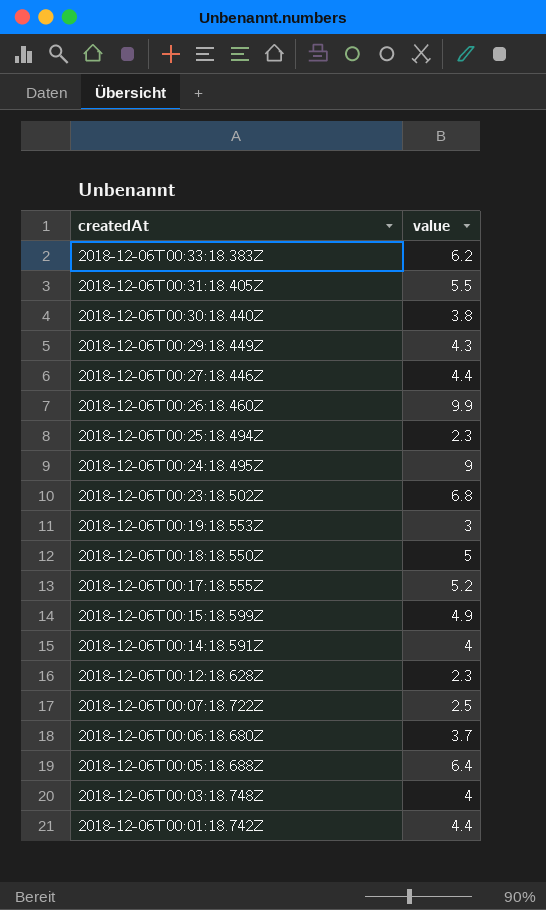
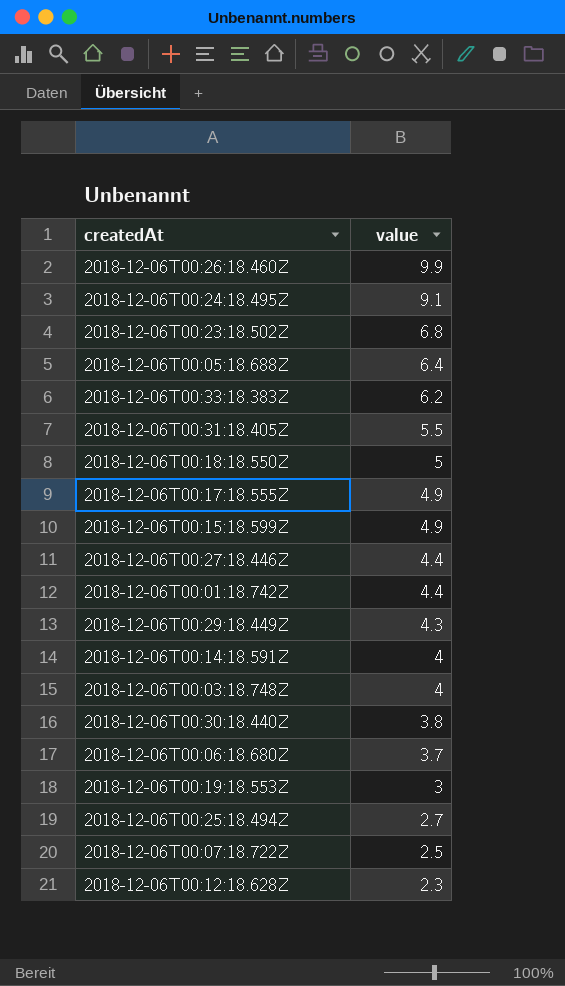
row order: createdAt descending -> value descending
2018-12-06T00:24:18.495Z | value: 9 -> 9.1
2018-12-06T00:17:18.555Z | value: 5.2 -> 4.9
2018-12-06T00:25:18.494Z | value: 2.3 -> 2.7

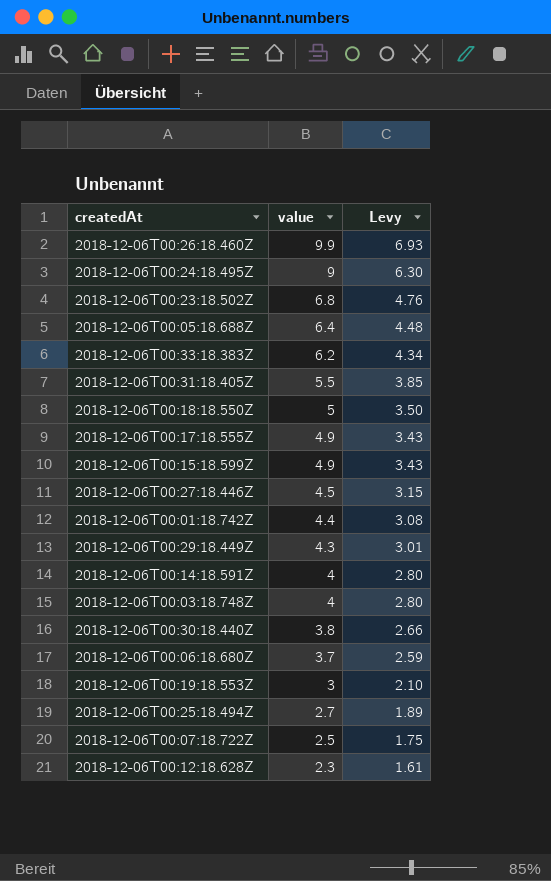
column Levy | formula: none -> [value] * 0.7
2018-12-06T00:24:18.495Z | value: 9.1 -> 9
2018-12-06T00:27:18.446Z | value: 4.4 -> 4.5

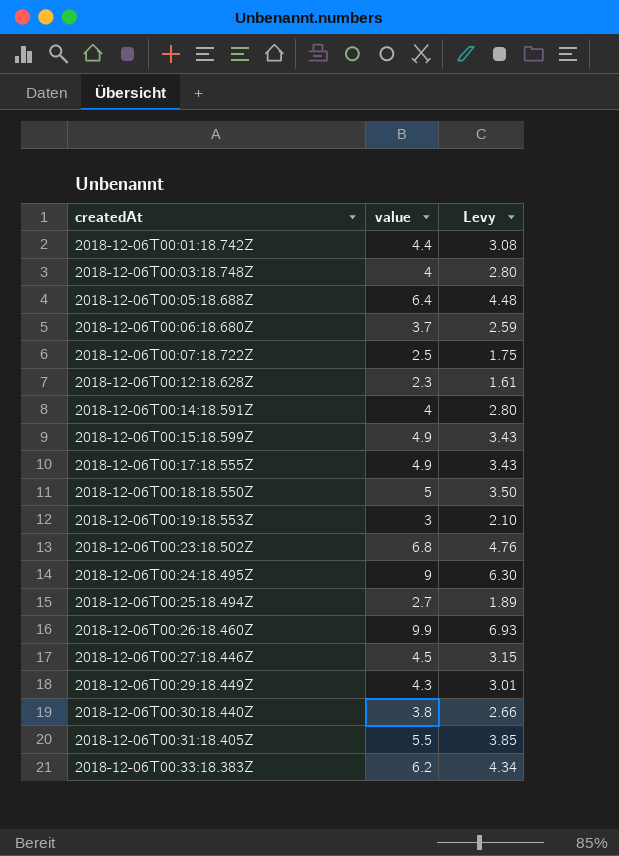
row order: value descending -> createdAt ascending

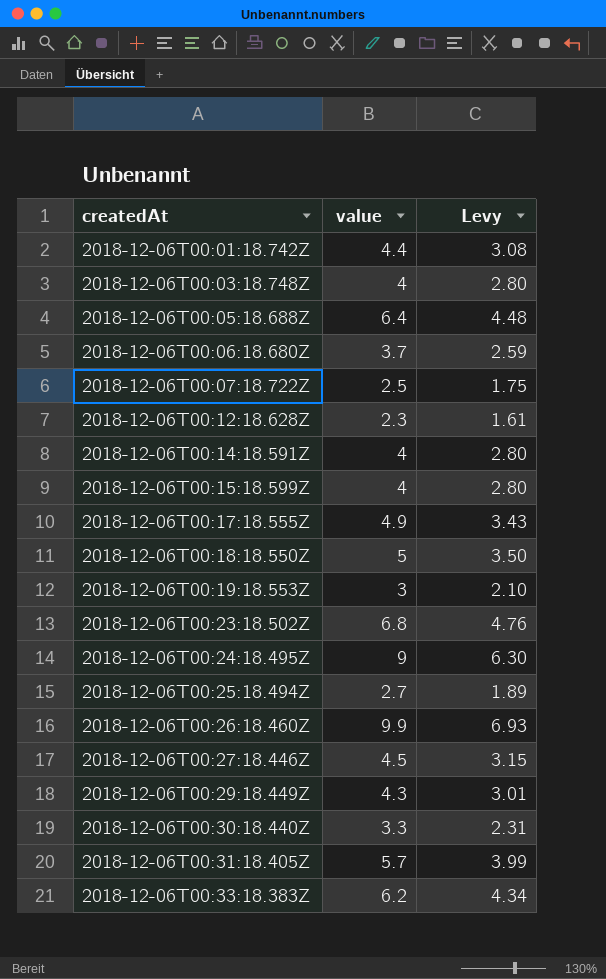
2018-12-06T00:15:18.599Z | value: 4.9 -> 4
2018-12-06T00:15:18.599Z | Levy: 3.43 -> 2.80
2018-12-06T00:30:18.440Z | value: 3.8 -> 3.3
2018-12-06T00:30:18.440Z | Levy: 2.66 -> 2.31
2018-12-06T00:31:18.405Z | value: 5.5 -> 5.7
2018-12-06T00:31:18.405Z | Levy: 3.85 -> 3.99

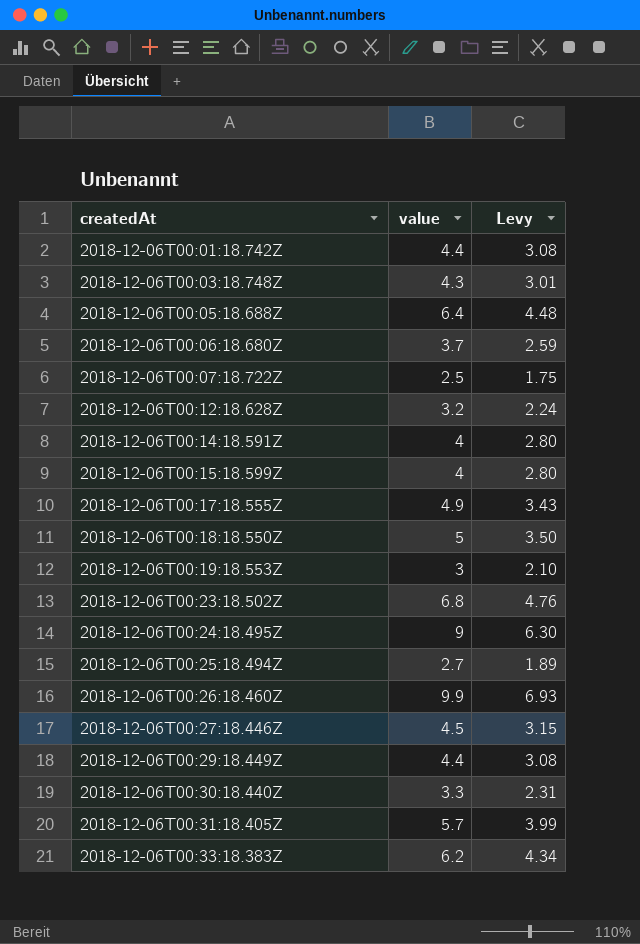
2018-12-06T00:03:18.748Z | value: 4 -> 4.3
2018-12-06T00:03:18.748Z | Levy: 2.80 -> 3.01
2018-12-06T00:12:18.628Z | value: 2.3 -> 3.2
2018-12-06T00:12:18.628Z | Levy: 1.61 -> 2.24
2018-12-06T00:29:18.449Z | value: 4.3 -> 4.4
2018-12-06T00:29:18.449Z | Levy: 3.01 -> 3.08

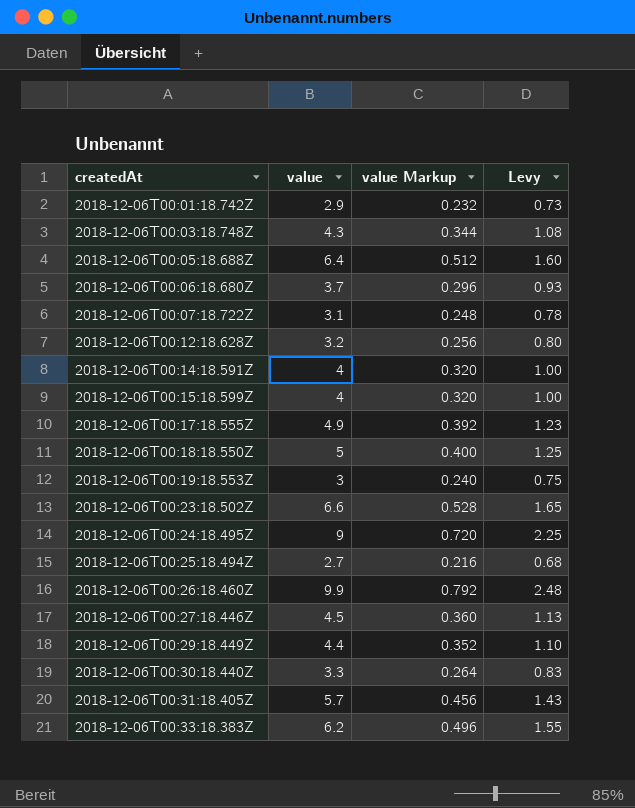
column value Markup | formula: none -> [value] * 0.08
column Levy | formula: [value] * 0.7 -> [value] * 0.25
2018-12-06T00:01:18.742Z | value: 4.4 -> 2.9
2018-12-06T00:07:18.722Z | value: 2.5 -> 3.1
2018-12-06T00:23:18.502Z | value: 6.8 -> 6.6

